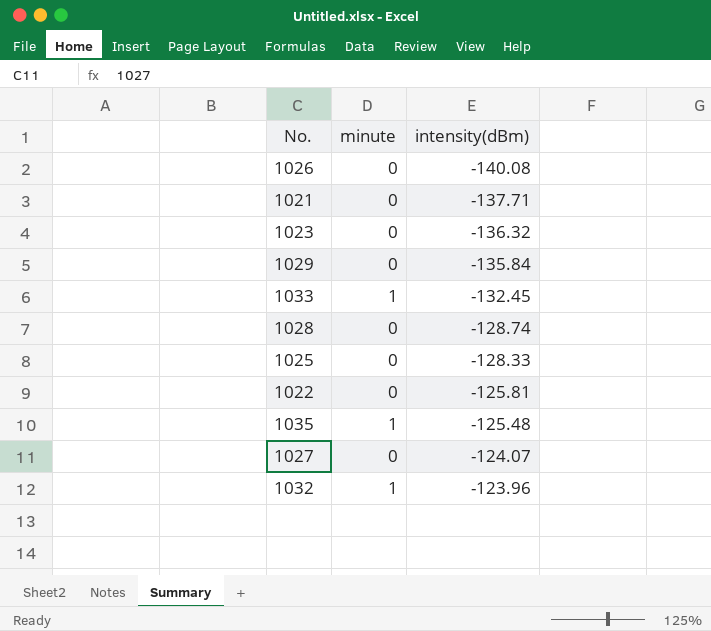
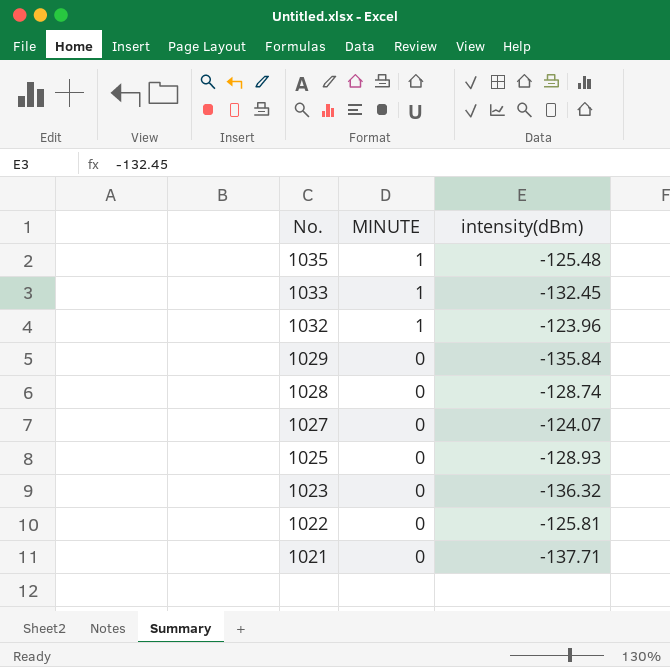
row order: intensity(dBm) ascending -> No. descending
column name: minute -> MINUTE
row 1026: 0 | -140.08 -> none
1025 | intensity(dBm): -128.33 -> -128.93

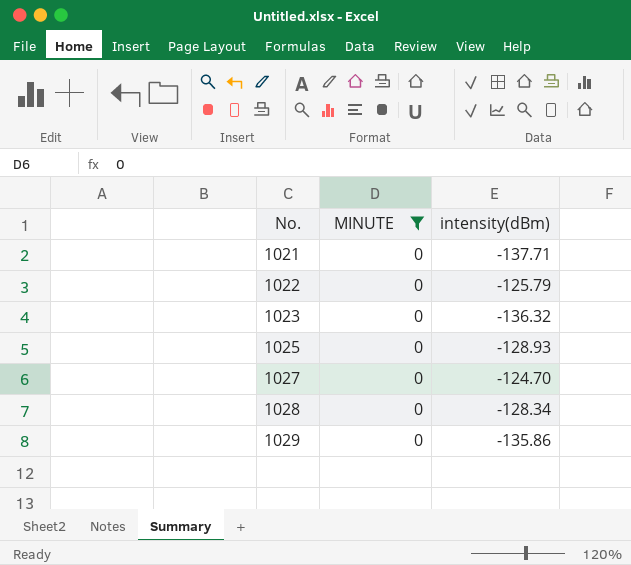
filter: none -> MINUTE = 0
row order: No. descending -> No. ascending
1022 | intensity(dBm): -125.81 -> -125.79
1027 | intensity(dBm): -124.07 -> -124.70
1028 | intensity(dBm): -128.74 -> -128.34
1029 | intensity(dBm): -135.84 -> -135.86

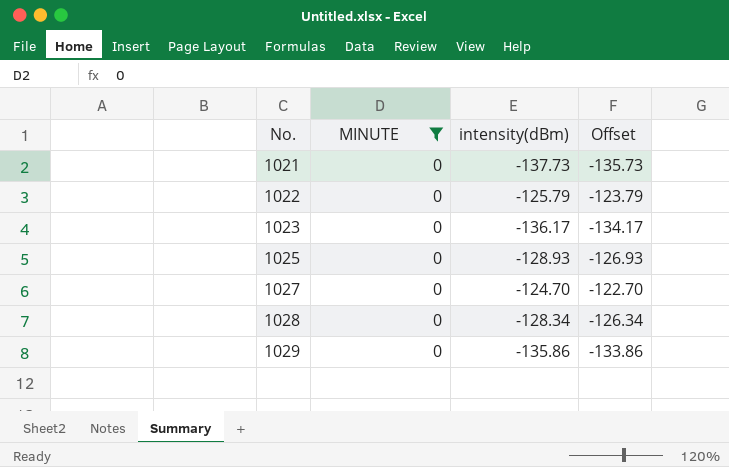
column Offset | formula: none -> [intensity(dBm)] + 2
1021 | intensity(dBm): -137.71 -> -137.73
1023 | intensity(dBm): -136.32 -> -136.17

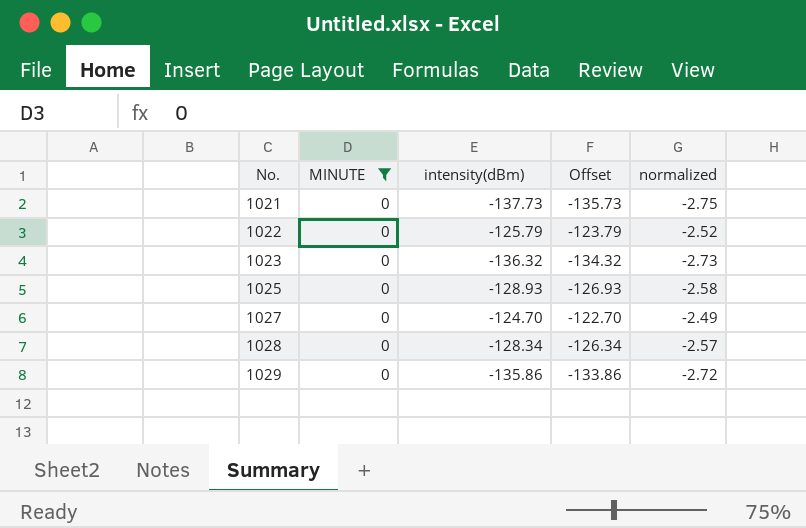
column normalized | formula: none -> [intensity(dBm)] * 0.02
1023 | intensity(dBm): -136.17 -> -136.32
1023 | Offset: -134.17 -> -134.32

